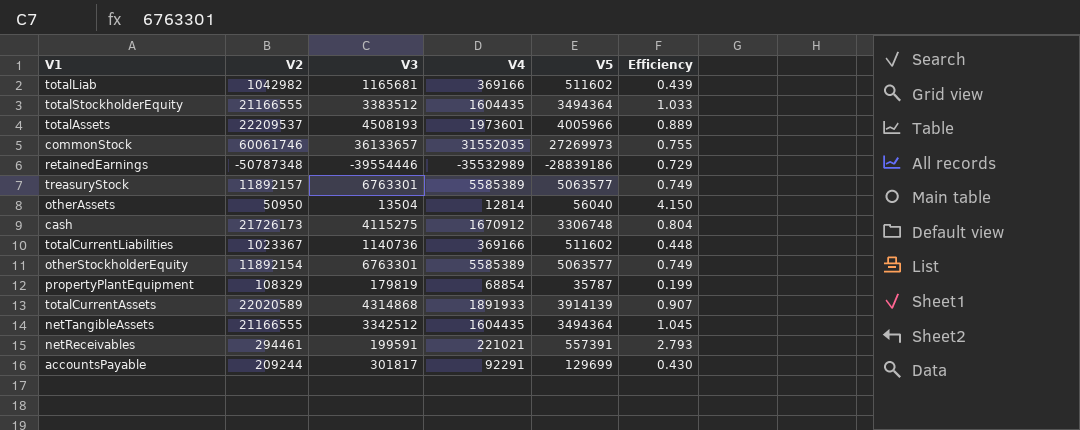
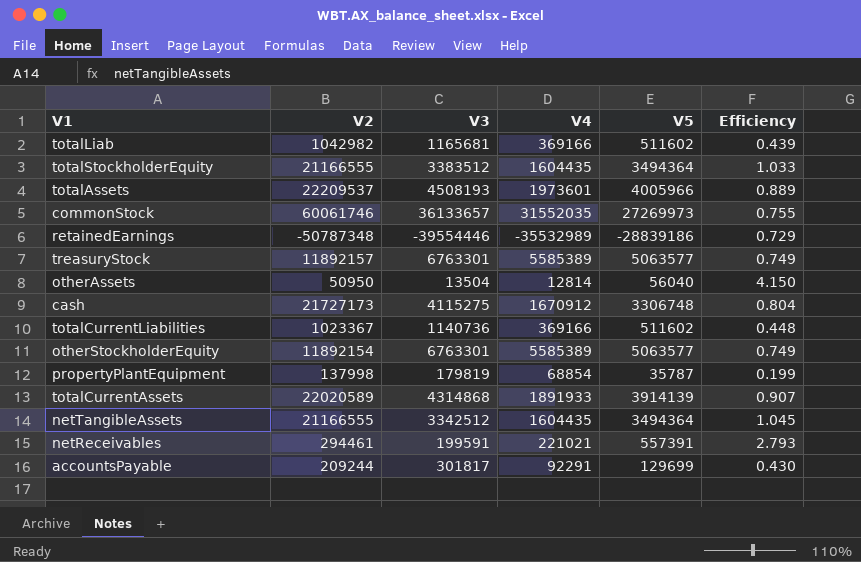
cash | V2: 21726173 -> 21727173
propertyPlantEquipment | V2: 108329 -> 137998

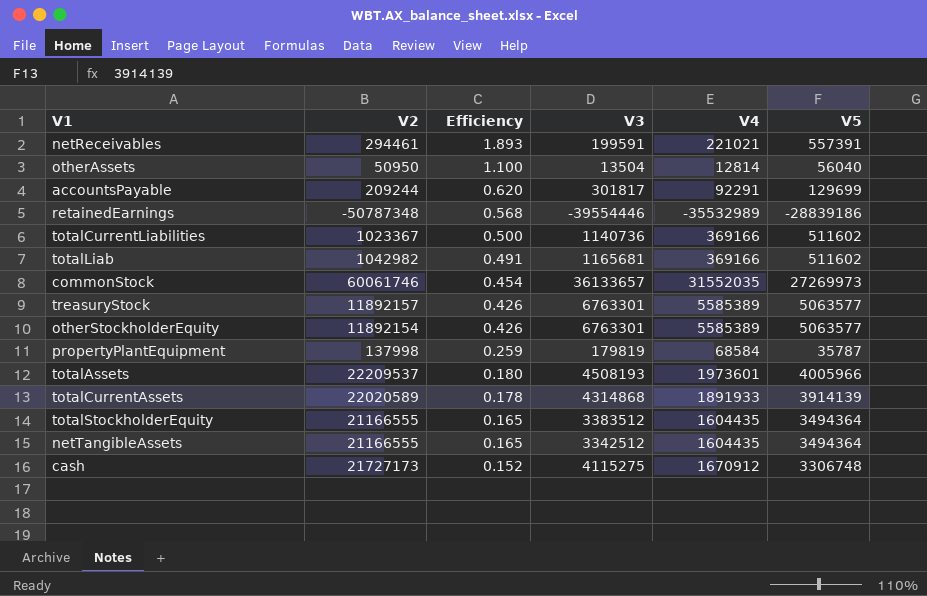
row order: none -> Efficiency descending
column Efficiency | formula: [V5] / [V3] -> [V5] / [V2]
column Efficiency | position: 6 -> 3
propertyPlantEquipment | V4: 68854 -> 68584

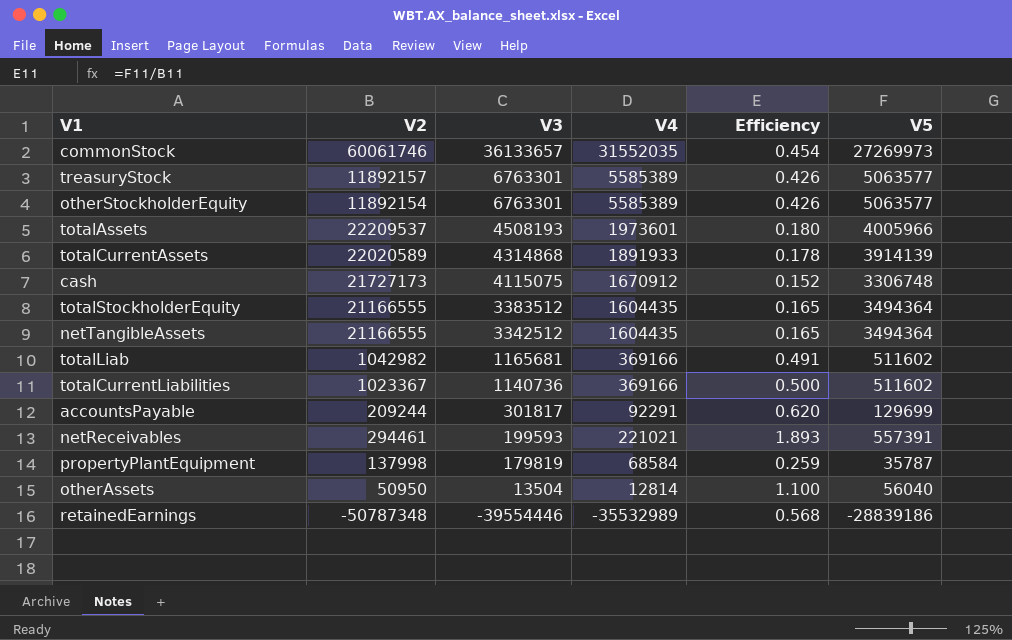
row order: Efficiency descending -> V3 descending
column Efficiency | position: 3 -> 5
cash | V3: 4115275 -> 4115075
netReceivables | V3: 199591 -> 199593

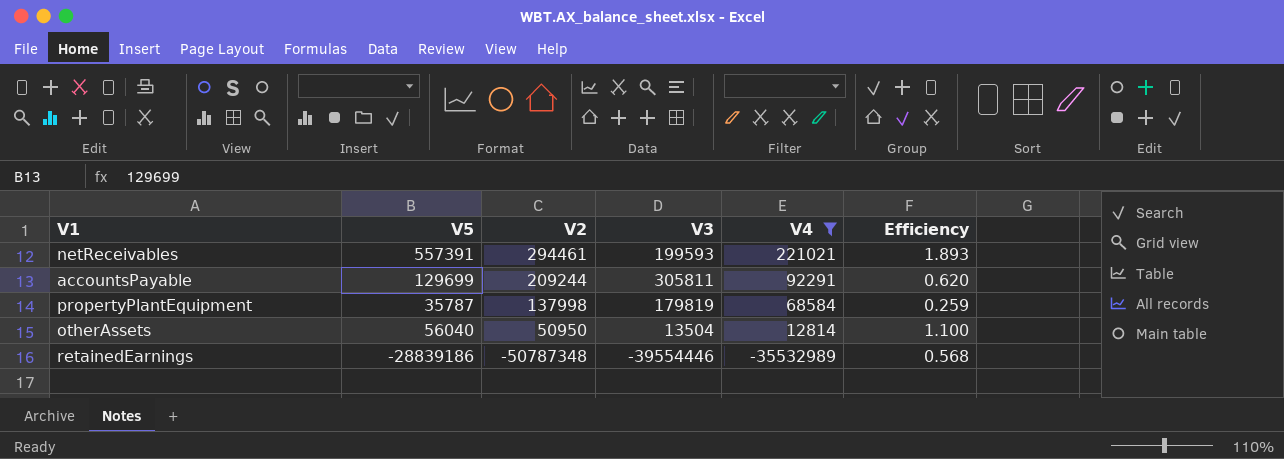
filter: none -> V4 <= 221021
row order: V3 descending -> V2 descending
column V5 | position: 6 -> 2
accountsPayable | V3: 301817 -> 305811

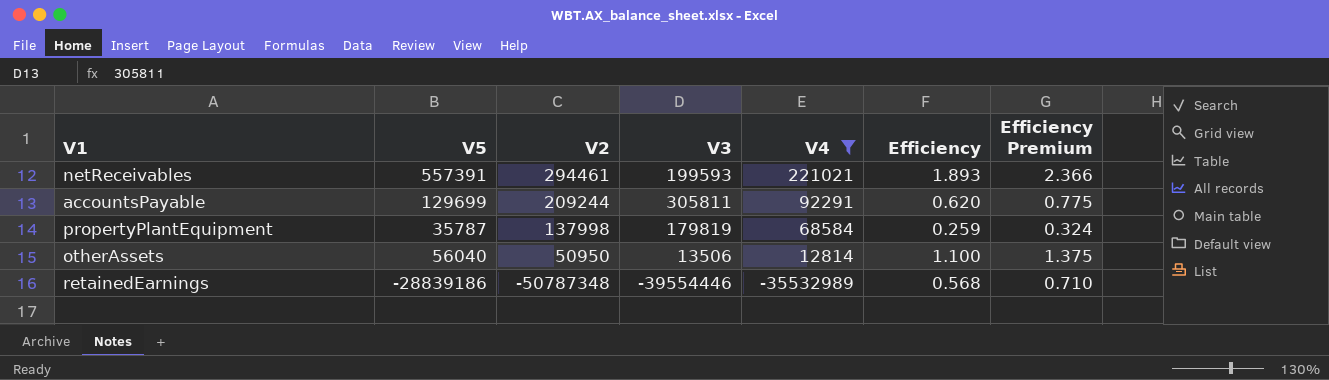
column Efficiency Premium | formula: none -> [Efficiency] * 1.25
otherAssets | V3: 13504 -> 13506

